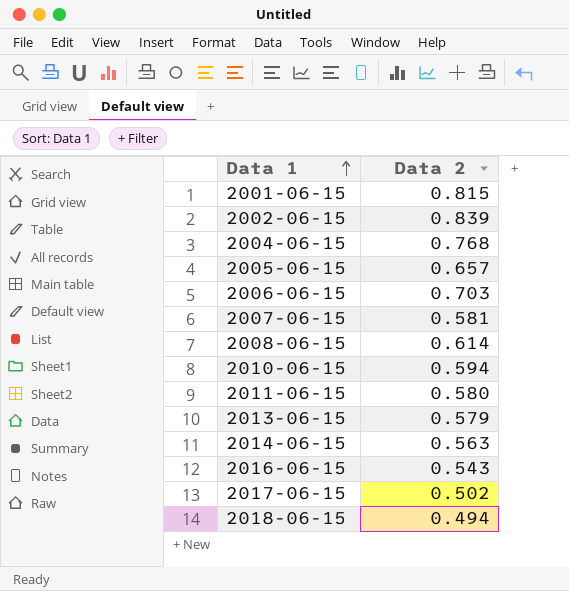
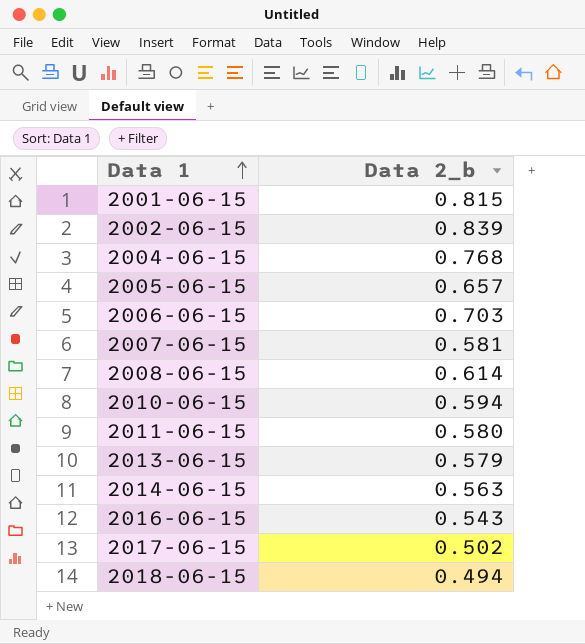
column name: Data 2 -> Data 2_b

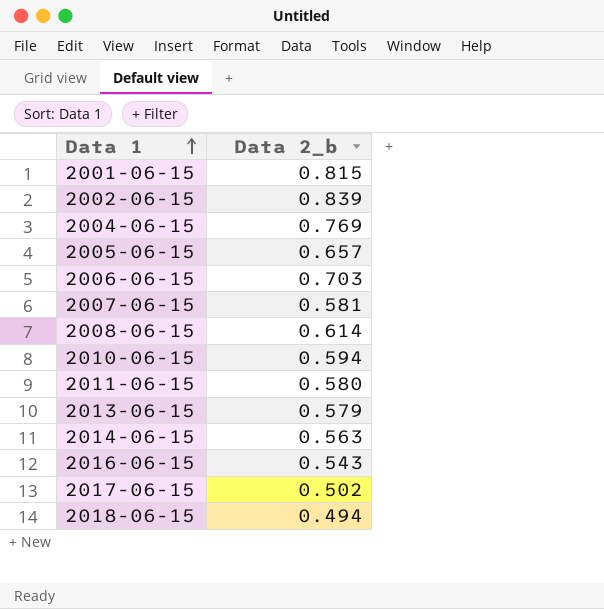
2004-06-15 | Data 2_b: 0.768 -> 0.769

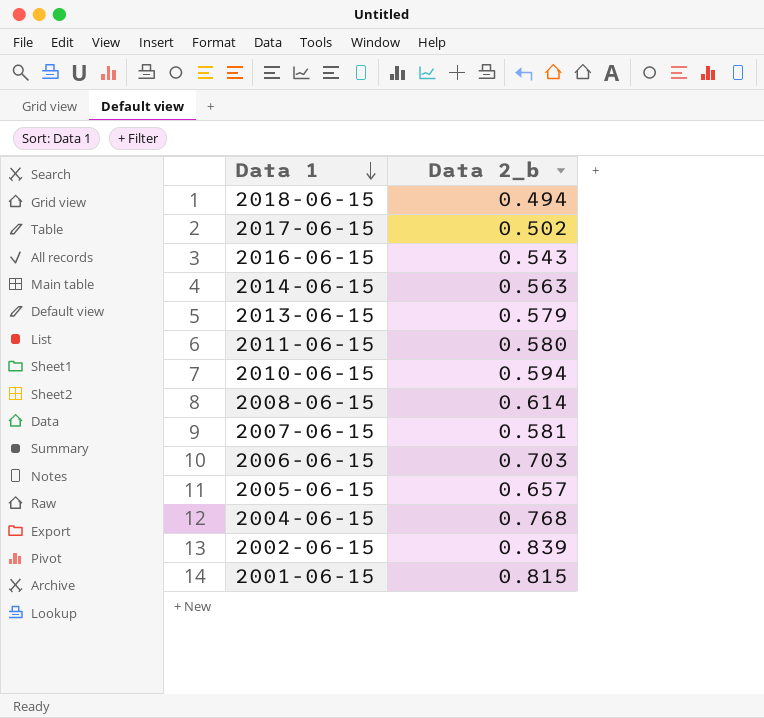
row order: Data 1 ascending -> Data 1 descending
2004-06-15 | Data 2_b: 0.769 -> 0.768

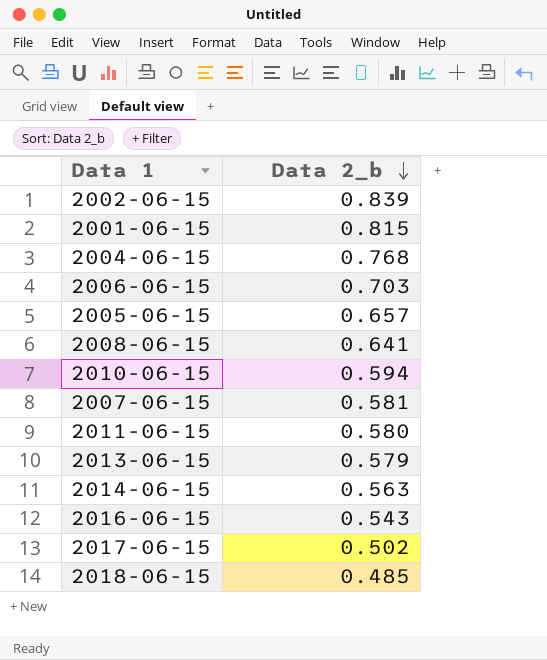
row order: Data 1 descending -> Data 2_b descending
2008-06-15 | Data 2_b: 0.614 -> 0.641
2018-06-15 | Data 2_b: 0.494 -> 0.485

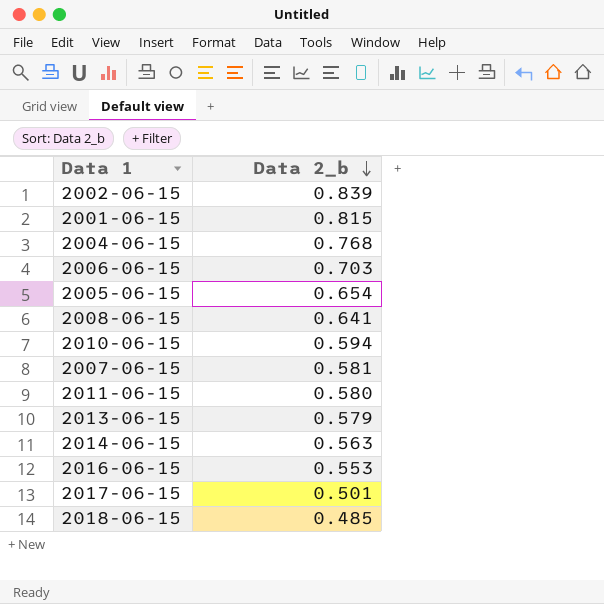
2005-06-15 | Data 2_b: 0.657 -> 0.654
2016-06-15 | Data 2_b: 0.543 -> 0.553
2017-06-15 | Data 2_b: 0.502 -> 0.501

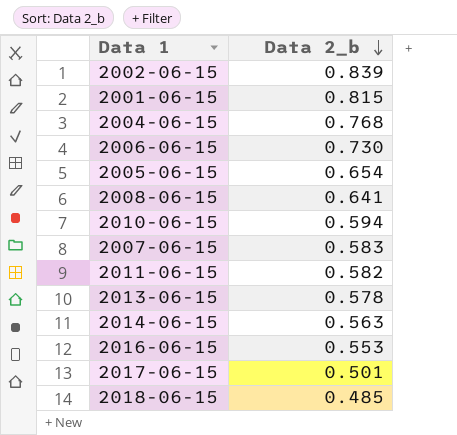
2006-06-15 | Data 2_b: 0.703 -> 0.730
2007-06-15 | Data 2_b: 0.581 -> 0.583
2011-06-15 | Data 2_b: 0.580 -> 0.582
2013-06-15 | Data 2_b: 0.579 -> 0.578

